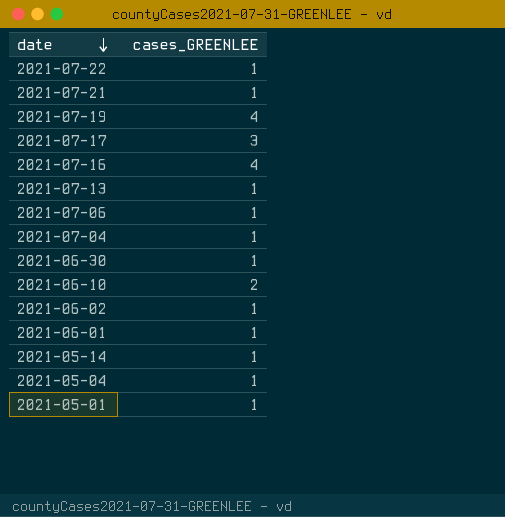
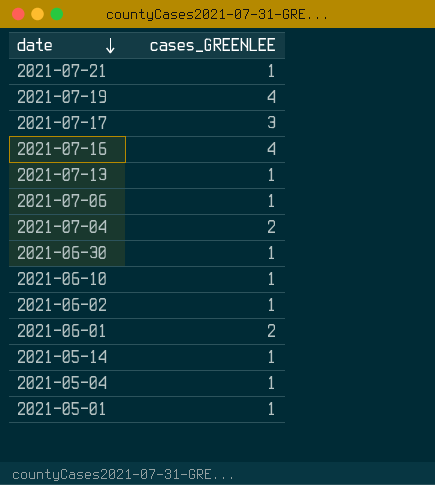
row 2021-07-22: 1 -> none
2021-07-04 | cases_GREENLEE: 1 -> 2
2021-06-10 | cases_GREENLEE: 2 -> 1
2021-06-01 | cases_GREENLEE: 1 -> 2

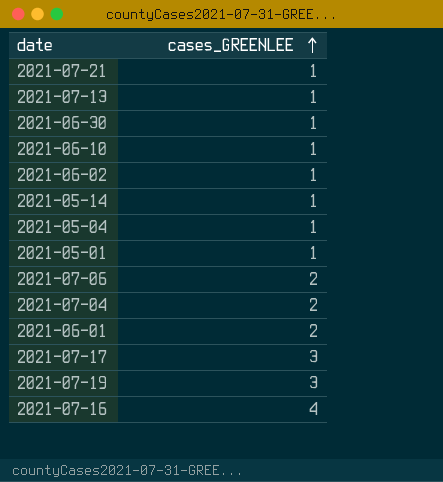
row order: date descending -> cases_GREENLEE ascending
2021-07-06 | cases_GREENLEE: 1 -> 2
2021-07-19 | cases_GREENLEE: 4 -> 3

